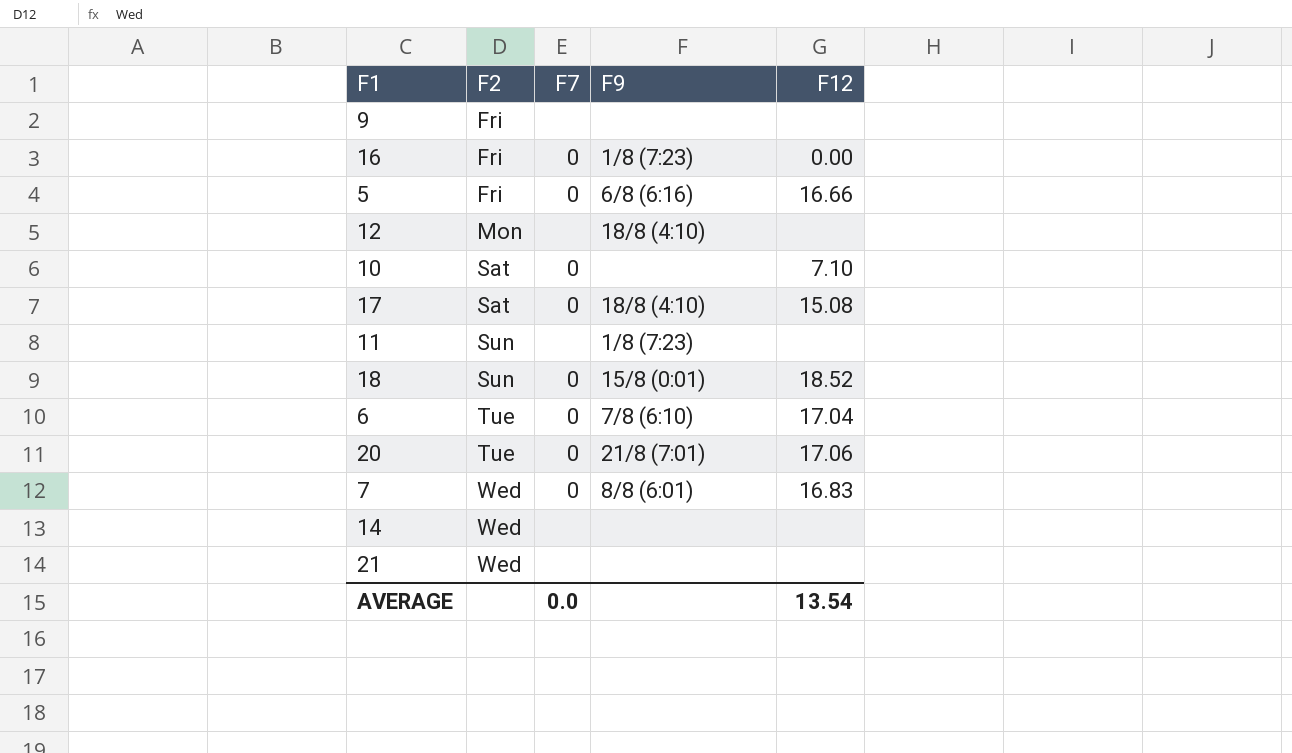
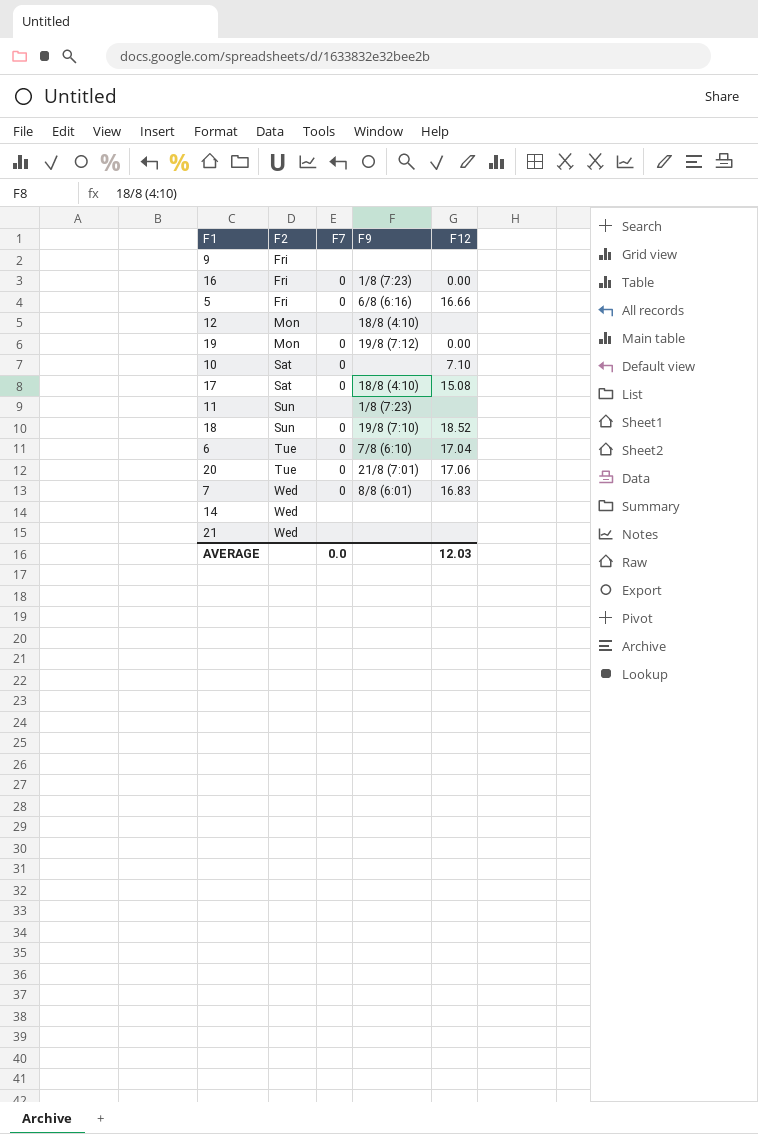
row 19: none -> Mon | 0 | 19/8 (7:12) | 0.00
18 | F9: 15/8 (0:01) -> 19/8 (7:10)
AVERAGE | F12: 13.54 -> 12.03

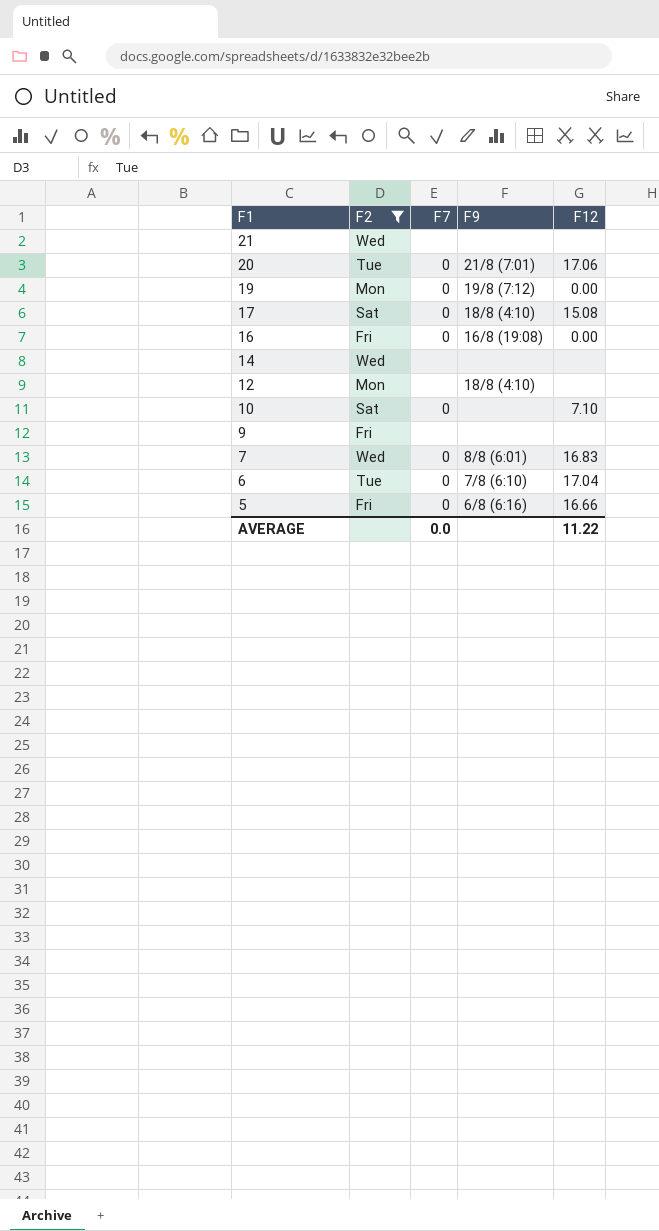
filter: none -> F2 != Sun
row order: F2 ascending -> F1 descending
16 | F9: 1/8 (7:23) -> 16/8 (19:08)
AVERAGE | F12: 12.03 -> 11.22

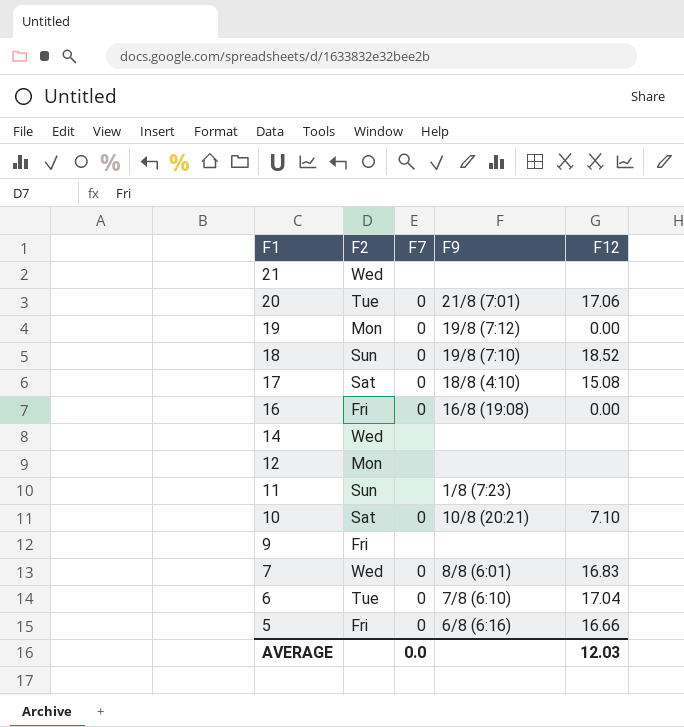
filter: F2 != Sun -> none
12 | F9: 18/8 (4:10) -> none
10 | F9: none -> 10/8 (20:21)
AVERAGE | F12: 11.22 -> 12.03

